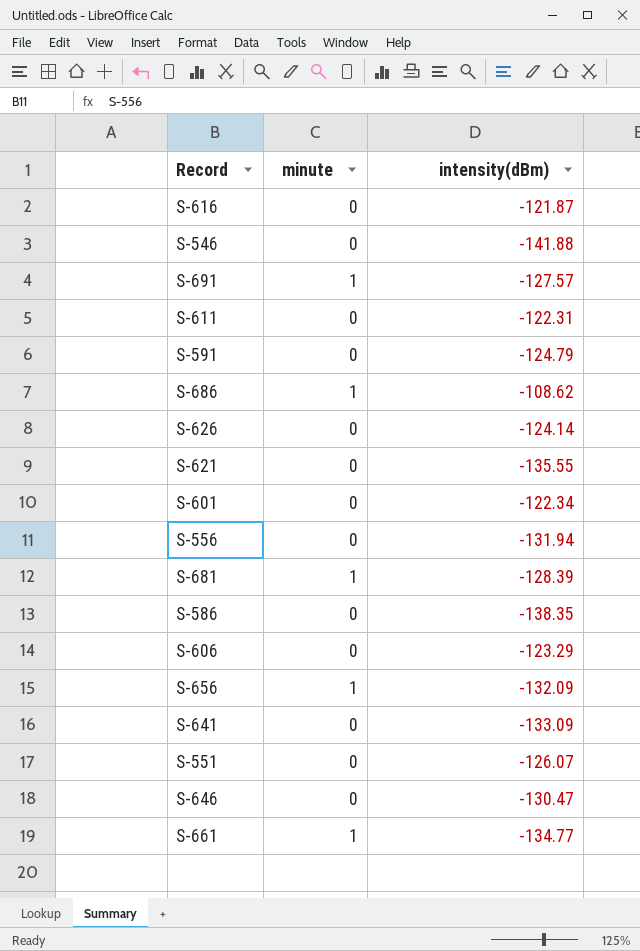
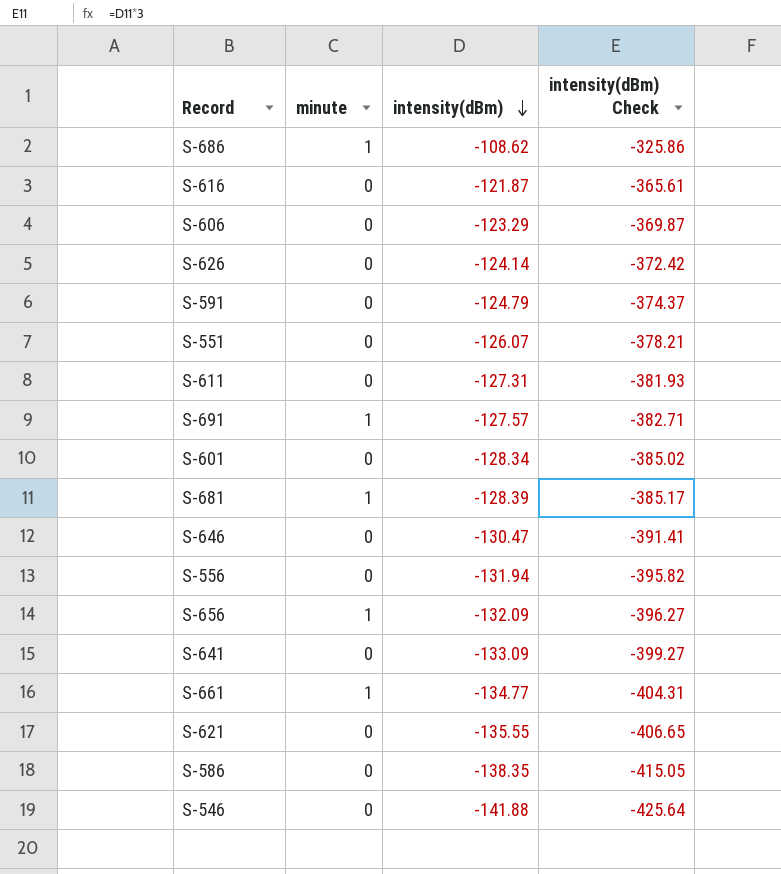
row order: none -> intensity(dBm) descending
column intensity(dBm) Check | formula: none -> [intensity(dBm)] * 3
S-611 | intensity(dBm): -122.31 -> -127.31
S-601 | intensity(dBm): -122.34 -> -128.34

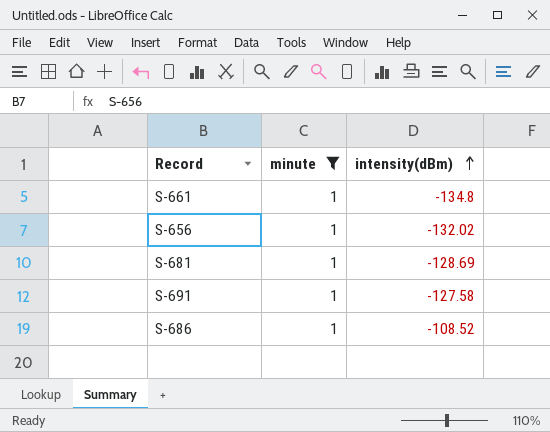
filter: none -> minute = 1
row order: intensity(dBm) descending -> intensity(dBm) ascending
column intensity(dBm) Check | formula: [intensity(dBm)] * 3 -> none
S-661 | intensity(dBm): -134.77 -> -134.8
S-656 | intensity(dBm): -132.09 -> -132.02
S-681 | intensity(dBm): -128.39 -> -128.69
S-691 | intensity(dBm): -127.57 -> -127.58
S-686 | intensity(dBm): -108.62 -> -108.52

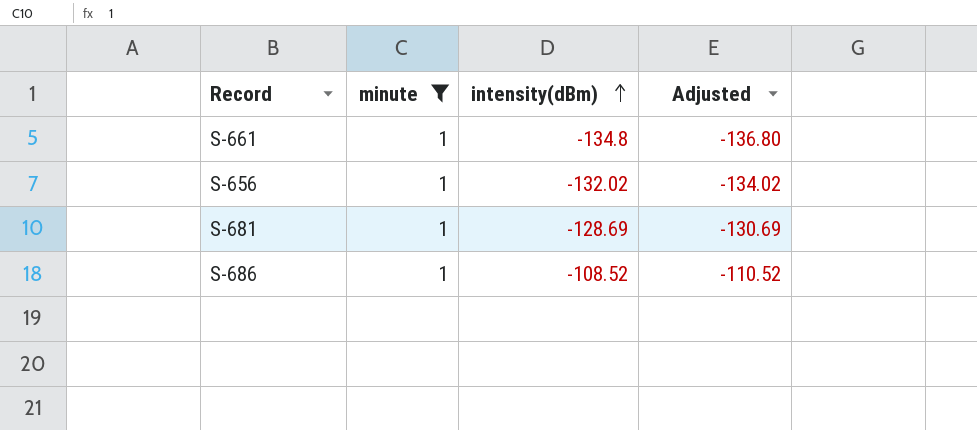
column Adjusted | formula: none -> [intensity(dBm)] - 2
row S-691: 1 | -127.58 -> none

